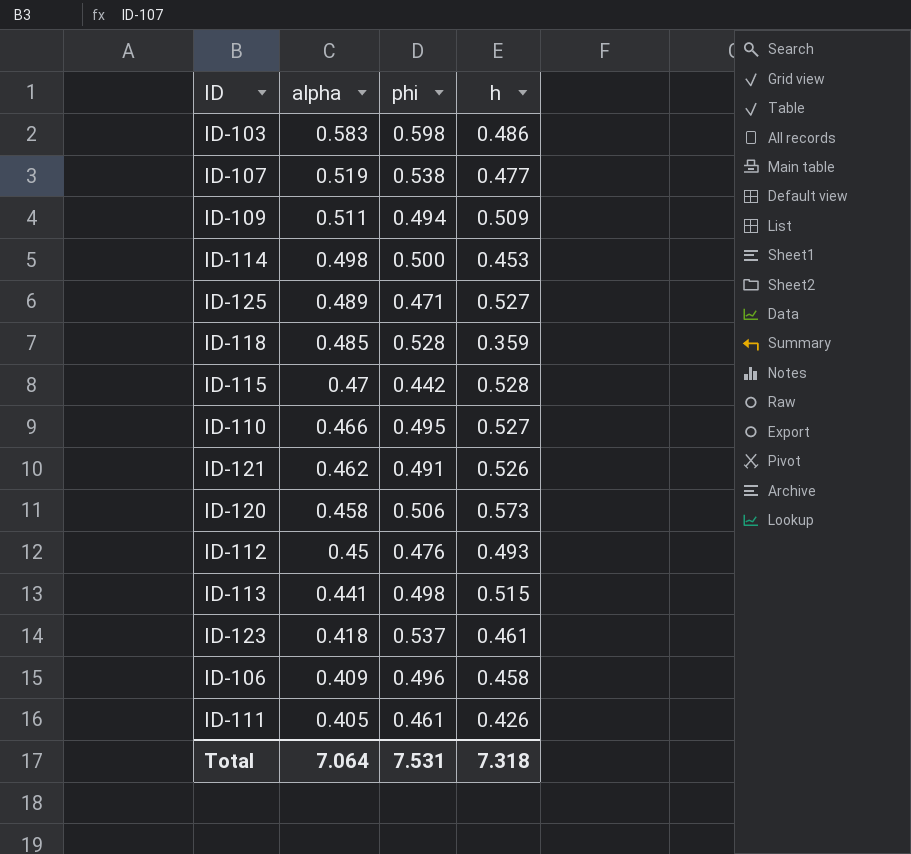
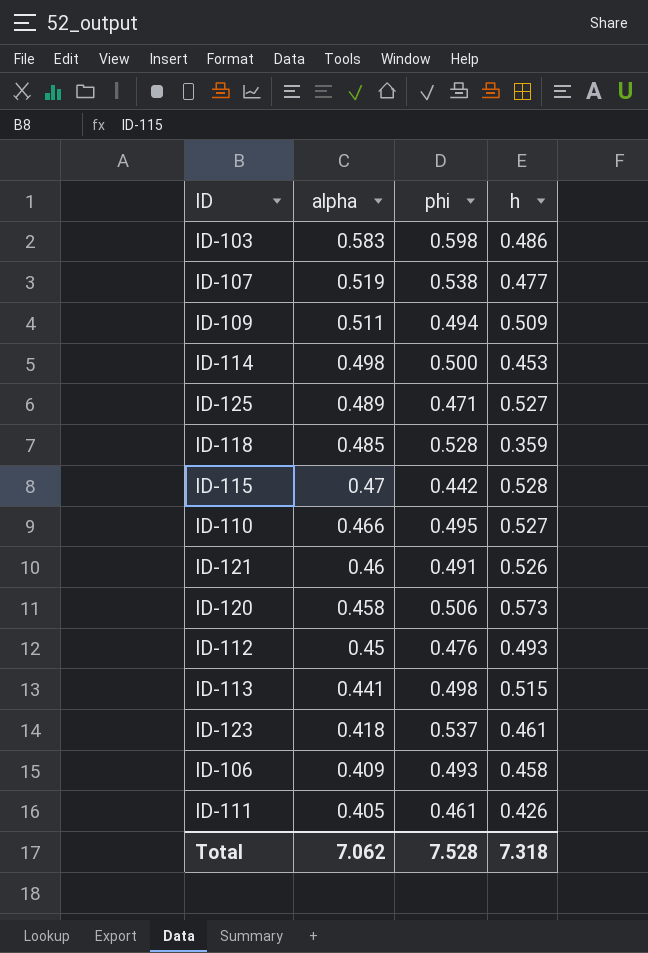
ID-121 | alpha: 0.462 -> 0.46
ID-106 | phi: 0.496 -> 0.493
Total | alpha: 7.064 -> 7.062
Total | phi: 7.531 -> 7.528

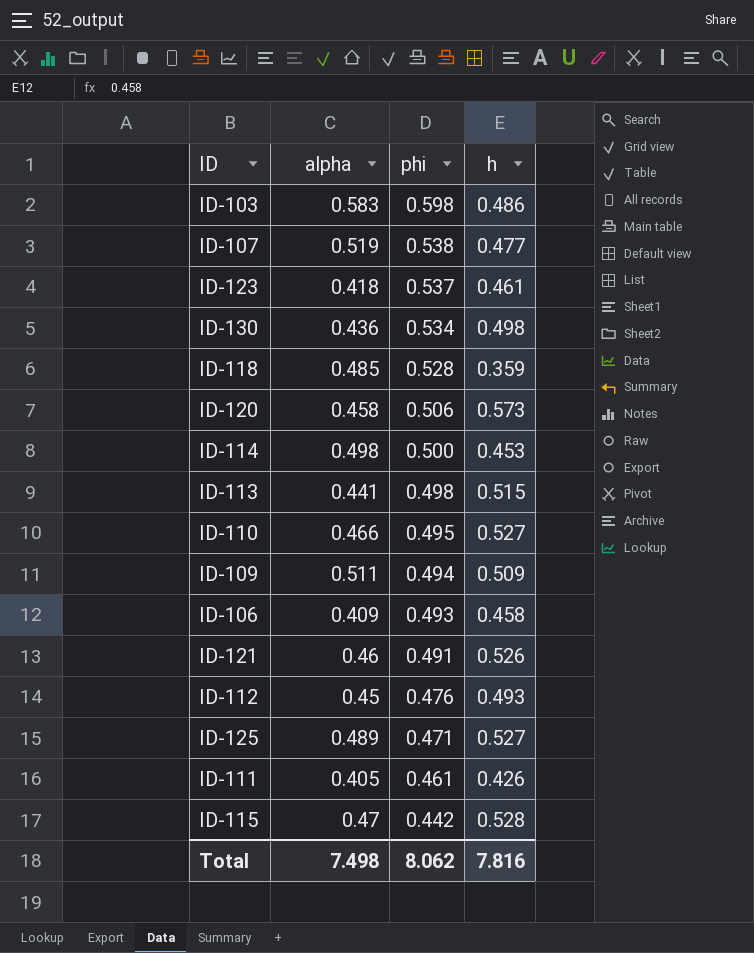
row order: alpha descending -> phi descending
row ID-130: none -> 0.436 | 0.534 | 0.498
Total | alpha: 7.062 -> 7.498
Total | phi: 7.528 -> 8.062
Total | h: 7.318 -> 7.816

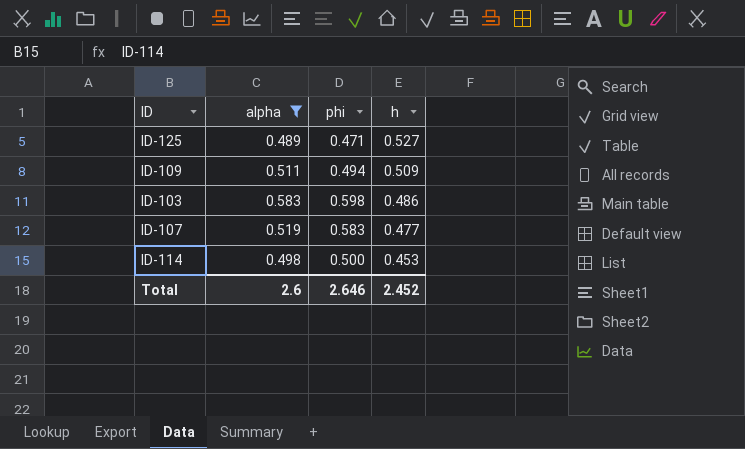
filter: none -> alpha >= 0.489
row order: phi descending -> h descending
ID-107 | phi: 0.538 -> 0.583
Total | alpha: 7.498 -> 2.6
Total | phi: 8.062 -> 2.646
Total | h: 7.816 -> 2.452

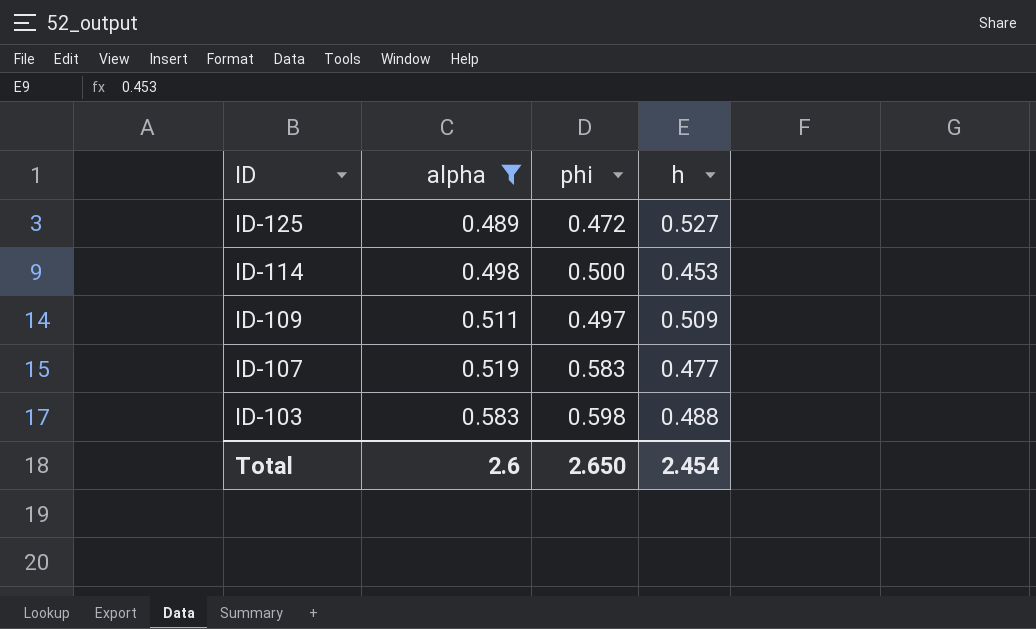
row order: h descending -> ID descending
ID-125 | phi: 0.471 -> 0.472
ID-109 | phi: 0.494 -> 0.497
ID-103 | h: 0.486 -> 0.488
Total | phi: 2.646 -> 2.650
Total | h: 2.452 -> 2.454

